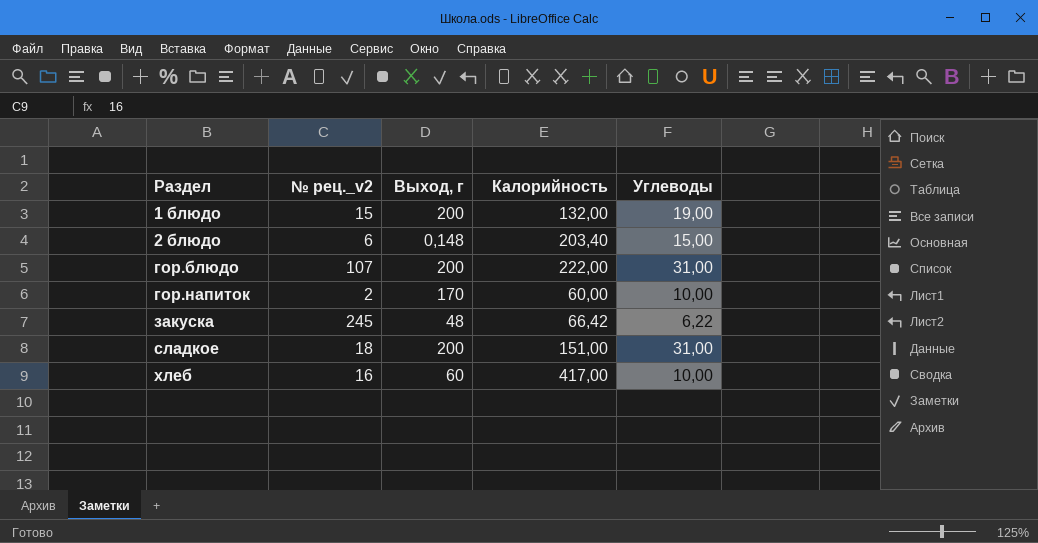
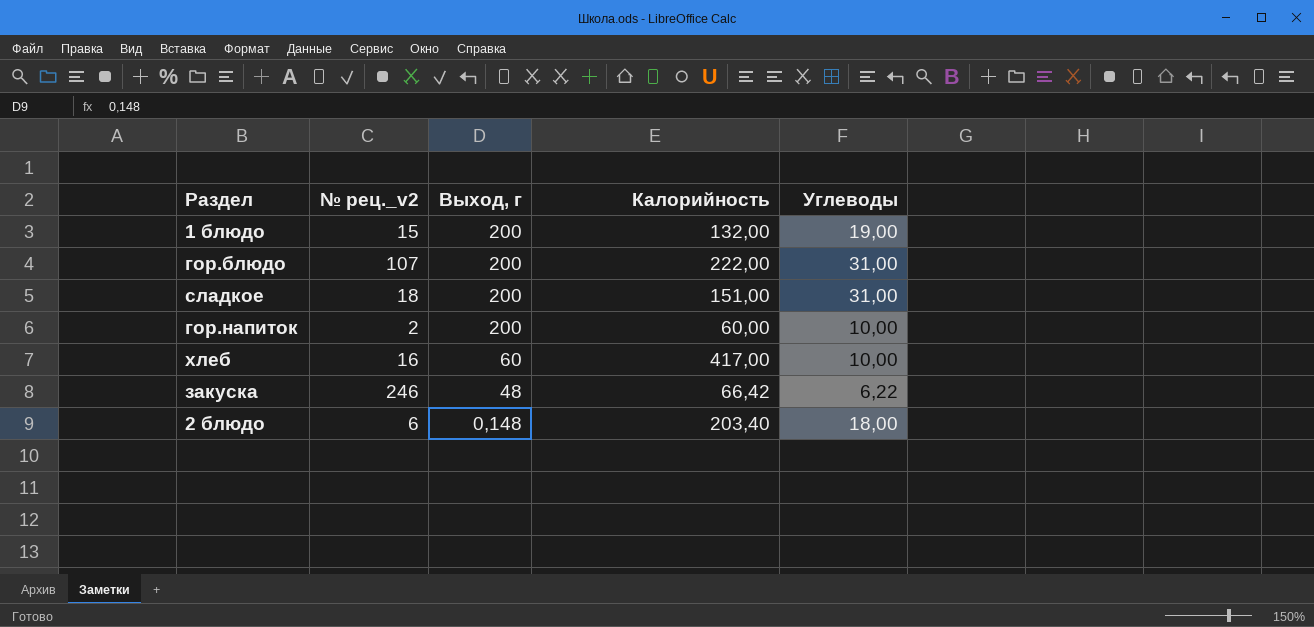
row order: Раздел ascending -> Выход, г descending
гор.напиток | Выход, г: 170 -> 200
закуска | № рец._v2: 245 -> 246
2 блюдо | Углеводы: 15,00 -> 18,00

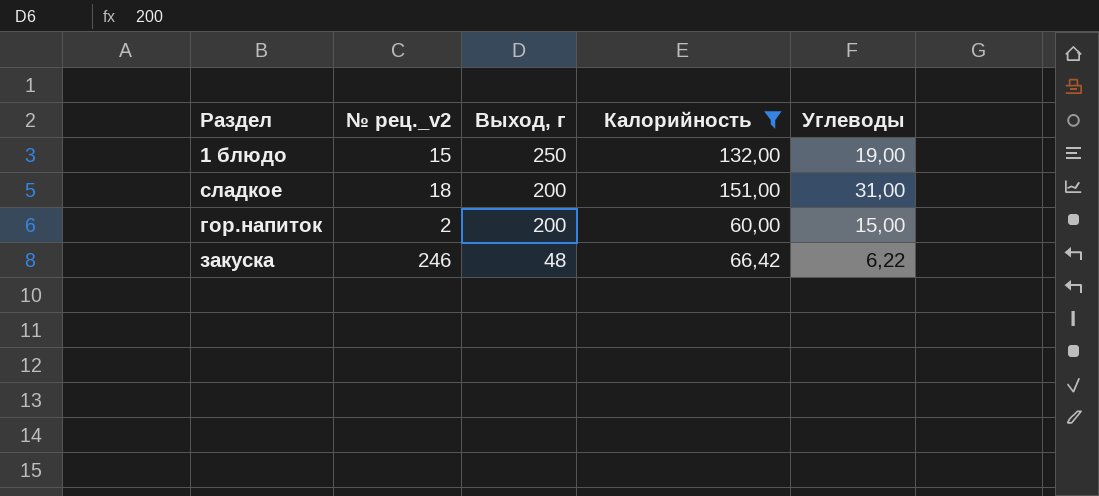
filter: none -> Калорийность <= 151,00
1 блюдо | Выход, г: 200 -> 250
гор.напиток | Углеводы: 10,00 -> 15,00

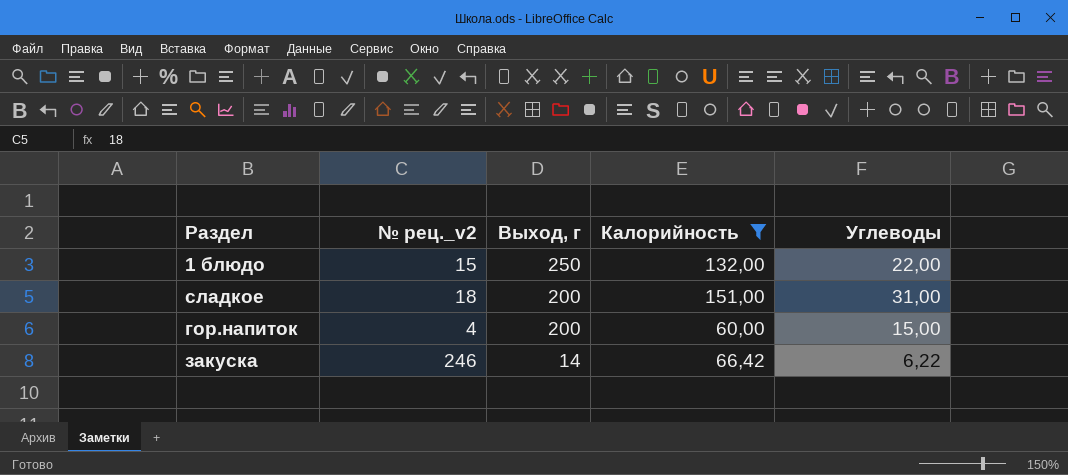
1 блюдо | Углеводы: 19,00 -> 22,00
гор.напиток | № рец._v2: 2 -> 4
закуска | Выход, г: 48 -> 14

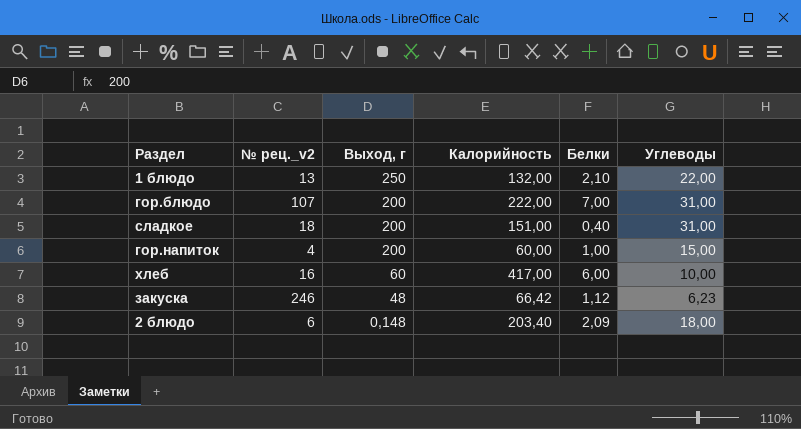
filter: Калорийность <= 151,00 -> none
column Белки | position: none -> 5
1 блюдо | № рец._v2: 15 -> 13
закуска | Выход, г: 14 -> 48
закуска | Углеводы: 6,22 -> 6,23

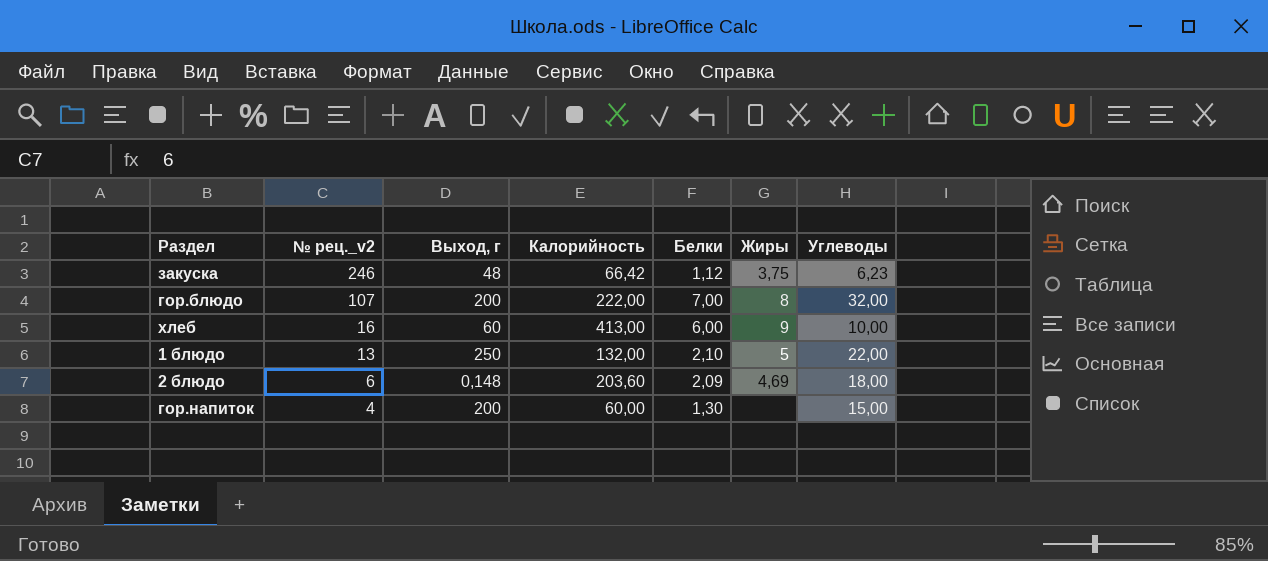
row order: Выход, г descending -> № рец._v2 descending
column Жиры | position: none -> 6
row сладкое: 18 | 200 | 151,00 | 0,40 | 31,00 -> none
гор.блюдо | Углеводы: 31,00 -> 32,00
хлеб | Калорийность: 417,00 -> 413,00
2 блюдо | Калорийность: 203,40 -> 203,60
гор.напиток | Белки: 1,00 -> 1,30

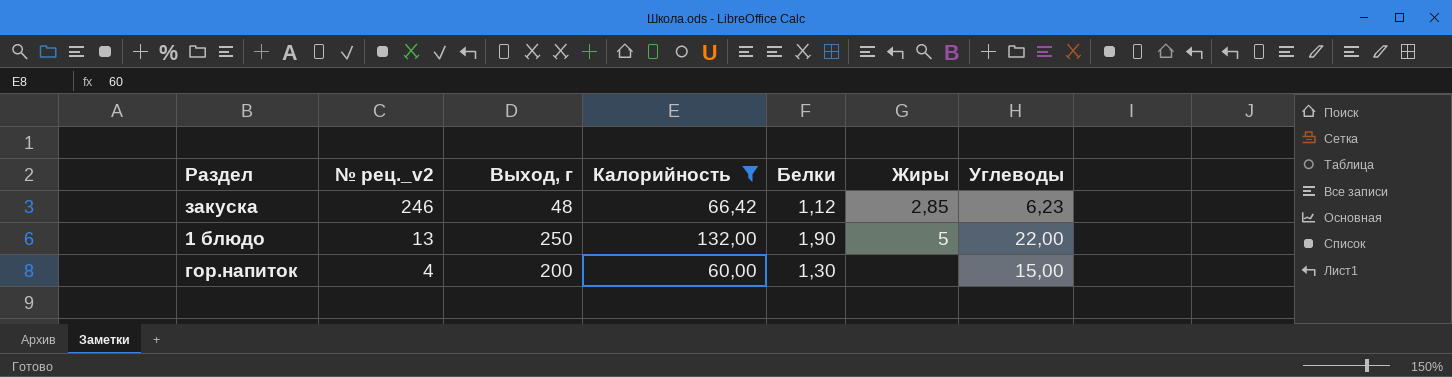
filter: none -> Калорийность <= 132,00
закуска | Жиры: 3,75 -> 2,85
1 блюдо | Белки: 2,10 -> 1,90

